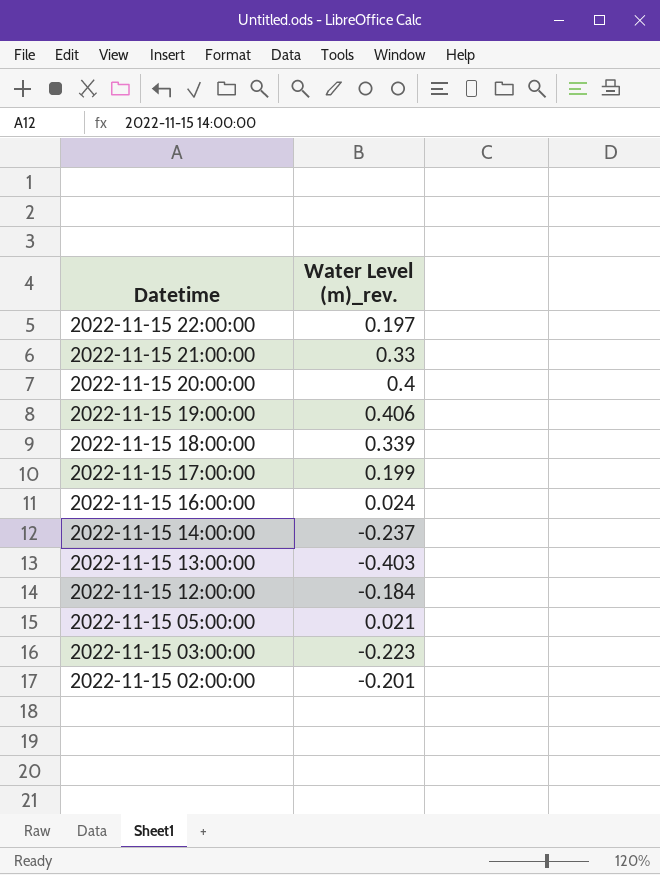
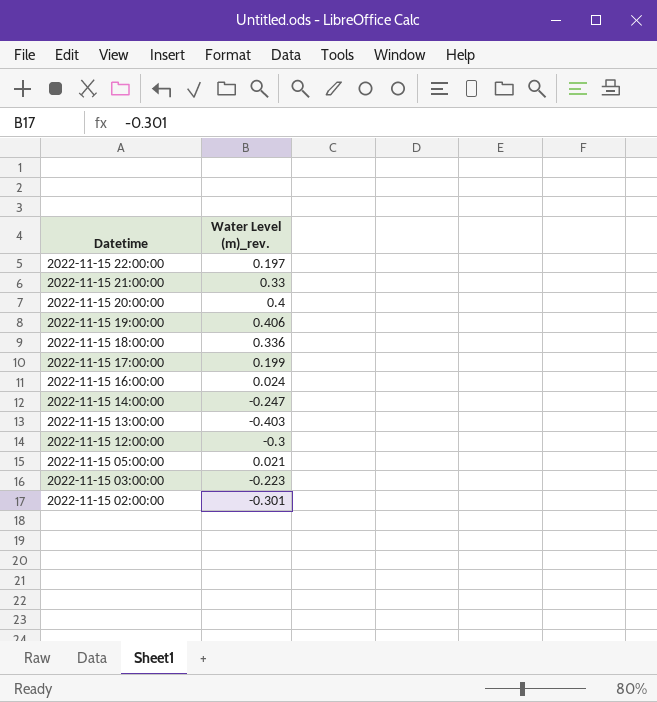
2022-11-15 18:00:00 | Water Level (m)_rev.: 0.339 -> 0.336
2022-11-15 14:00:00 | Water Level (m)_rev.: -0.237 -> -0.247
2022-11-15 12:00:00 | Water Level (m)_rev.: -0.184 -> -0.3
2022-11-15 02:00:00 | Water Level (m)_rev.: -0.201 -> -0.301

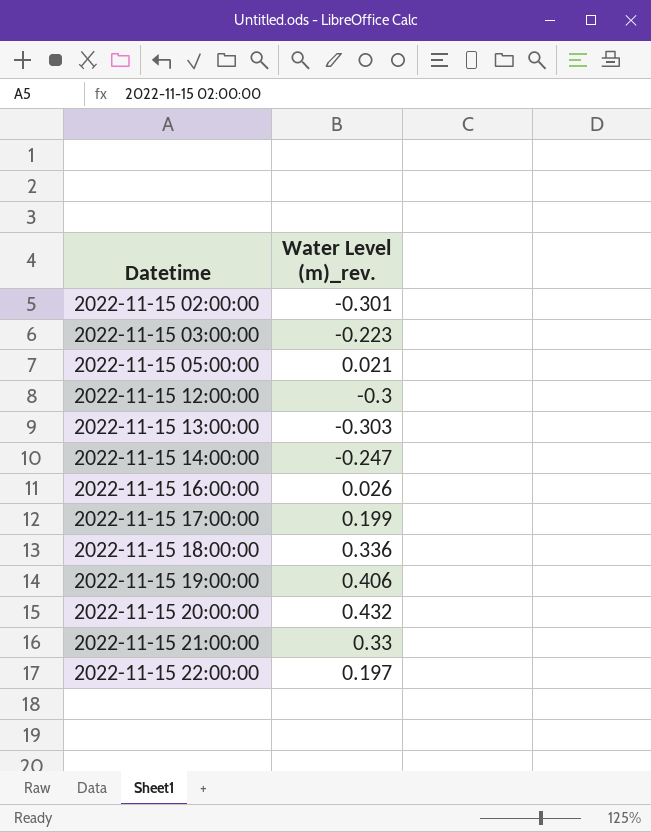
row order: Datetime descending -> Datetime ascending
2022-11-15 13:00:00 | Water Level (m)_rev.: -0.403 -> -0.303
2022-11-15 16:00:00 | Water Level (m)_rev.: 0.024 -> 0.026
2022-11-15 20:00:00 | Water Level (m)_rev.: 0.4 -> 0.432

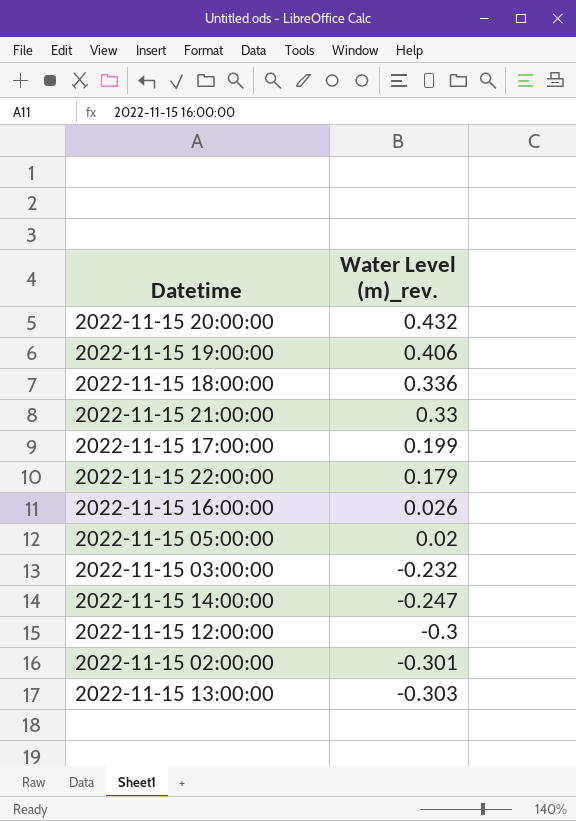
row order: Datetime ascending -> Water Level (m)_rev. descending
2022-11-15 22:00:00 | Water Level (m)_rev.: 0.197 -> 0.179
2022-11-15 05:00:00 | Water Level (m)_rev.: 0.021 -> 0.02
2022-11-15 03:00:00 | Water Level (m)_rev.: -0.223 -> -0.232

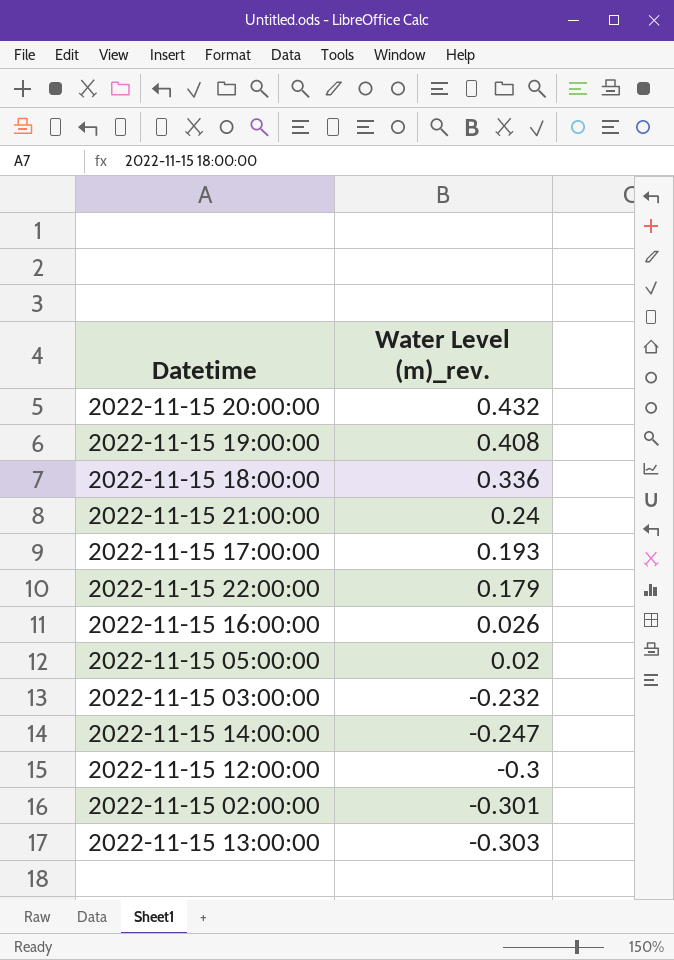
2022-11-15 19:00:00 | Water Level (m)_rev.: 0.406 -> 0.408
2022-11-15 21:00:00 | Water Level (m)_rev.: 0.33 -> 0.24
2022-11-15 17:00:00 | Water Level (m)_rev.: 0.199 -> 0.193

